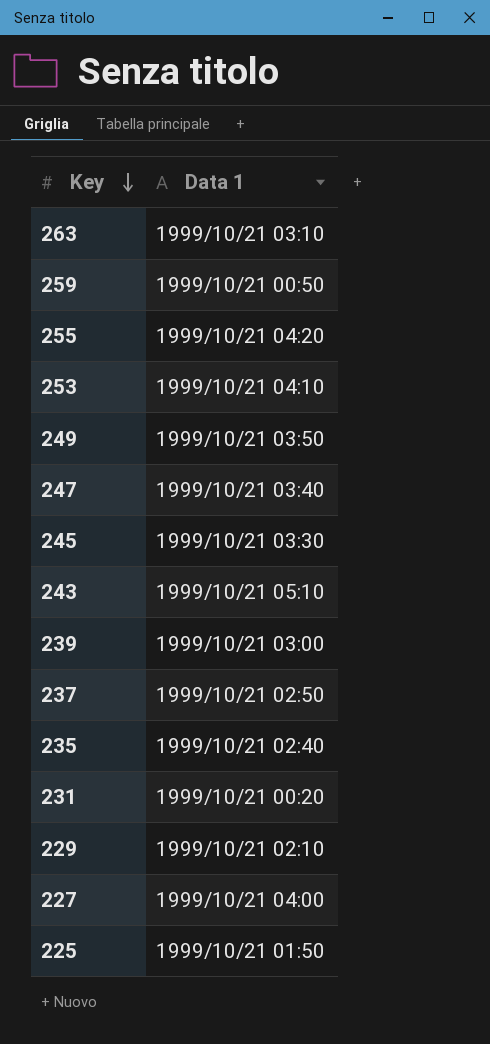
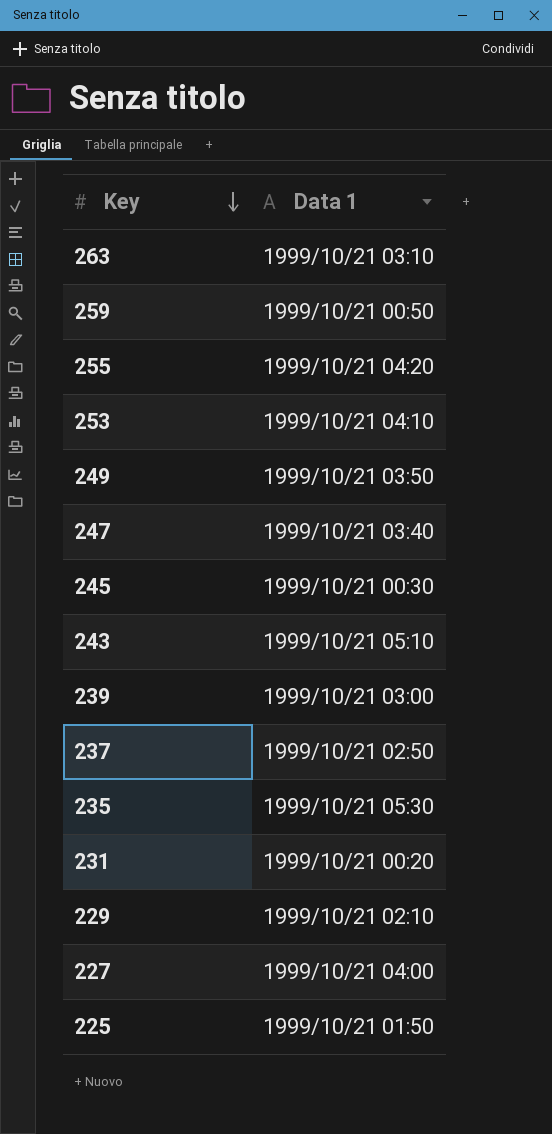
245 | Data 1: 1999/10/21 03:30 -> 1999/10/21 00:30
235 | Data 1: 1999/10/21 02:40 -> 1999/10/21 05:30

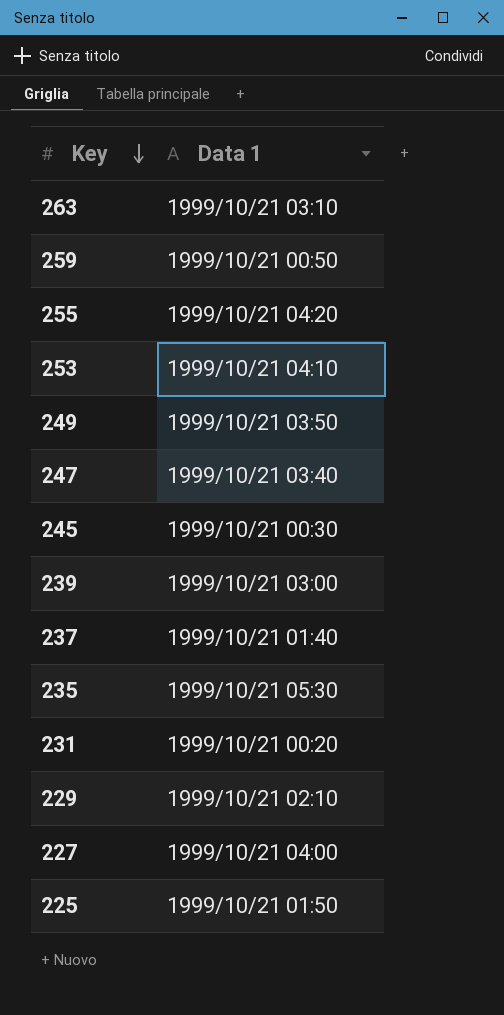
row 243: 1999/10/21 05:10 -> none
237 | Data 1: 1999/10/21 02:50 -> 1999/10/21 01:40

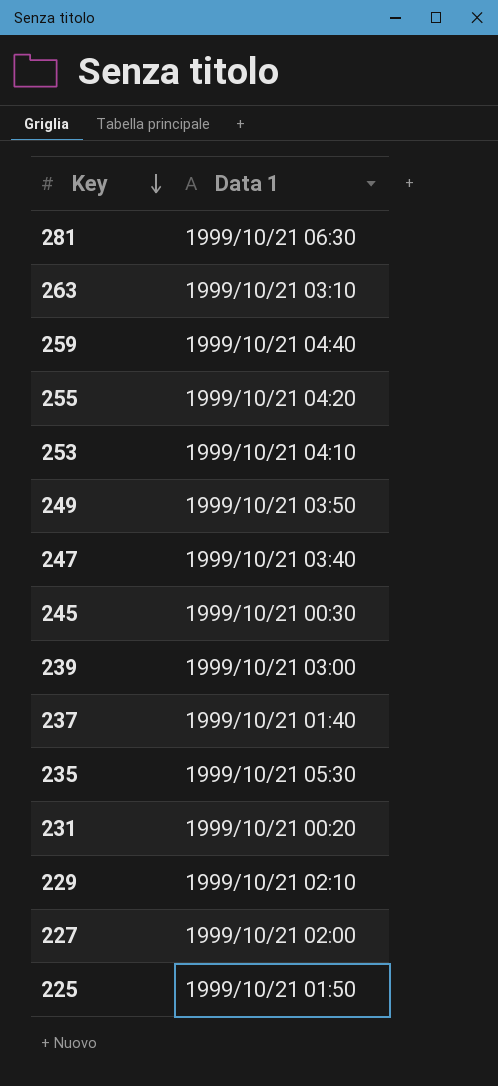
row 281: none -> 1999/10/21 06:30
259 | Data 1: 1999/10/21 00:50 -> 1999/10/21 04:40
227 | Data 1: 1999/10/21 04:00 -> 1999/10/21 02:00

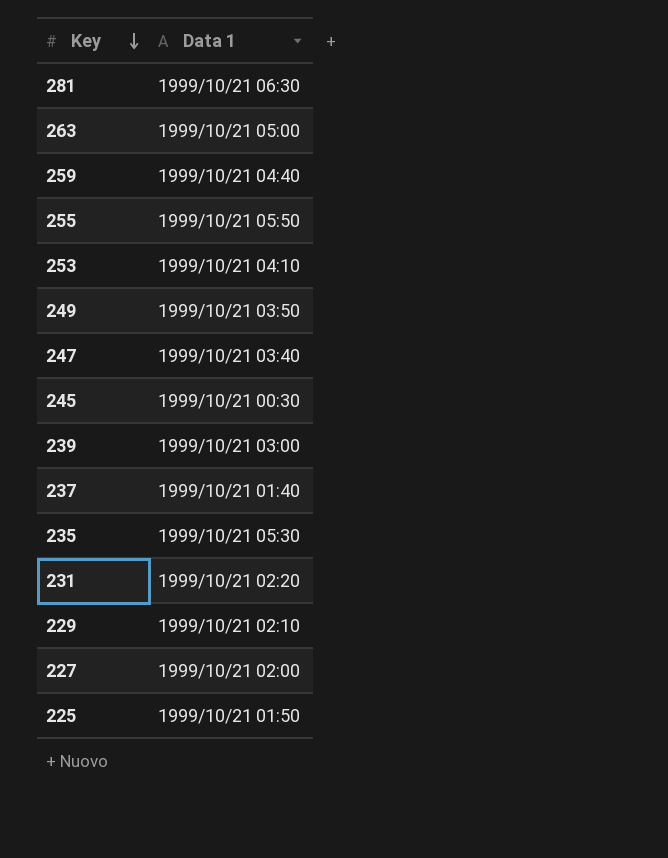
263 | Data 1: 1999/10/21 03:10 -> 1999/10/21 05:00
255 | Data 1: 1999/10/21 04:20 -> 1999/10/21 05:50
231 | Data 1: 1999/10/21 00:20 -> 1999/10/21 02:20

